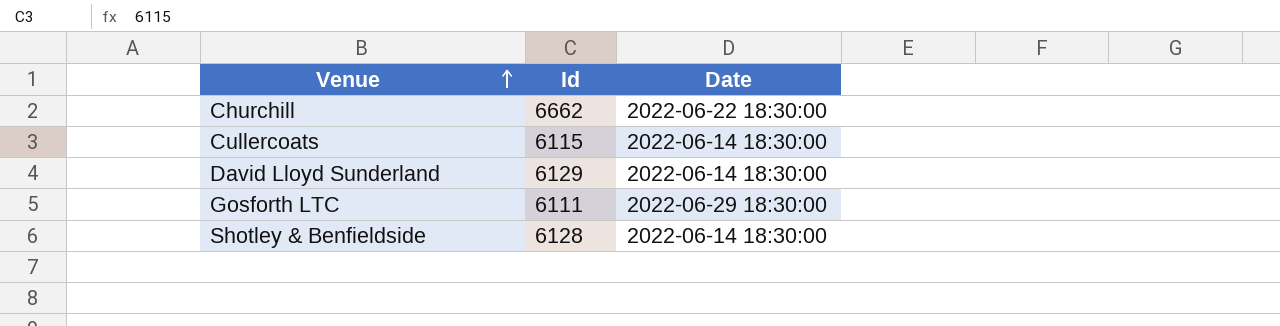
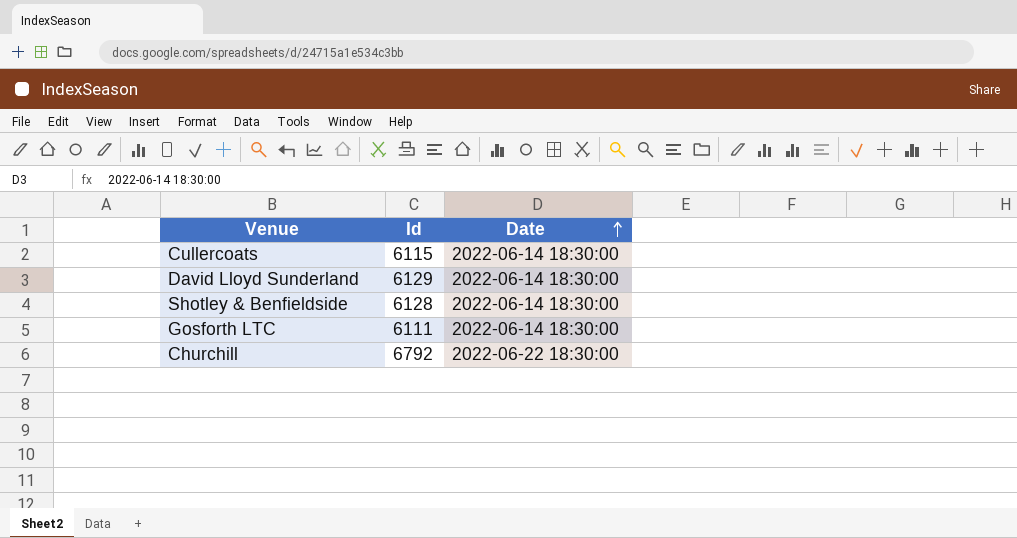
row order: Venue ascending -> Date ascending
Gosforth LTC | Date: 2022-06-29 18:30:00 -> 2022-06-14 18:30:00
Churchill | Id: 6662 -> 6792

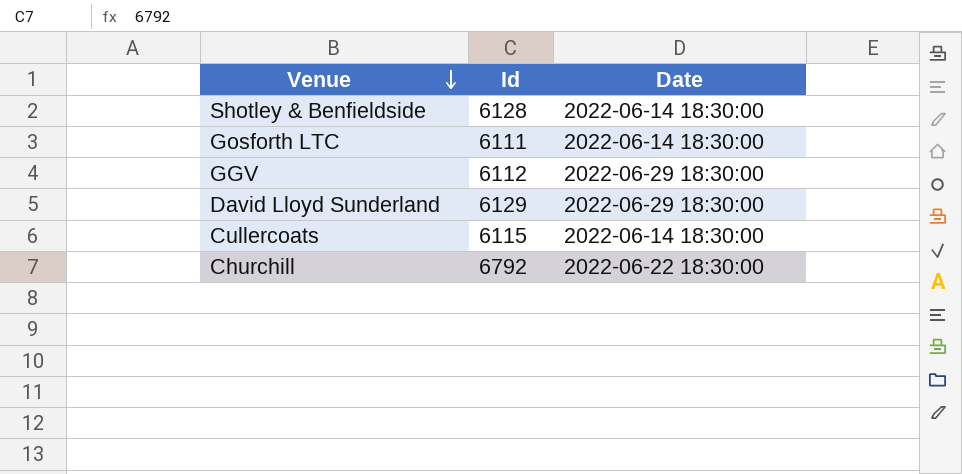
row order: Date ascending -> Venue descending
row GGV: none -> 6112 | 2022-06-29 18:30:00
David Lloyd Sunderland | Date: 2022-06-14 18:30:00 -> 2022-06-29 18:30:00

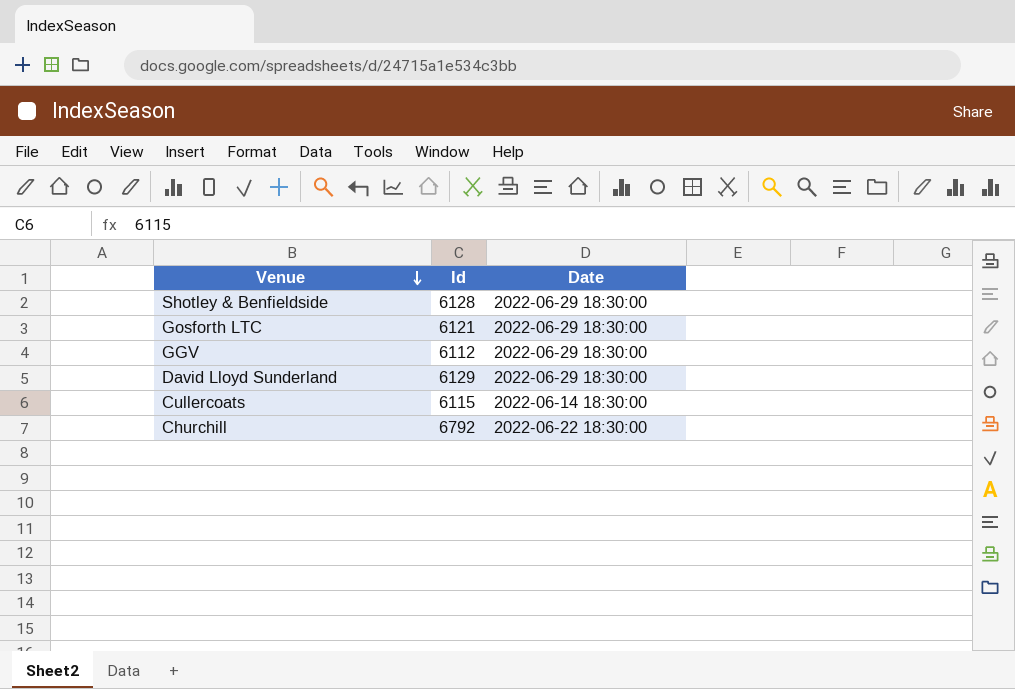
Shotley & Benfieldside | Date: 2022-06-14 18:30:00 -> 2022-06-29 18:30:00
Gosforth LTC | Id: 6111 -> 6121
Gosforth LTC | Date: 2022-06-14 18:30:00 -> 2022-06-29 18:30:00

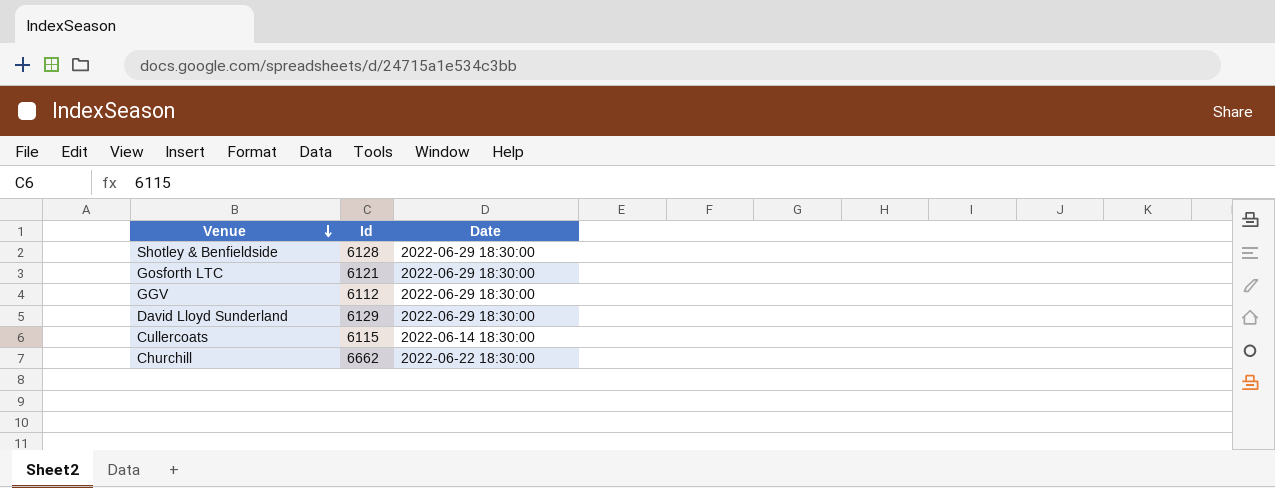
Churchill | Id: 6792 -> 6662

